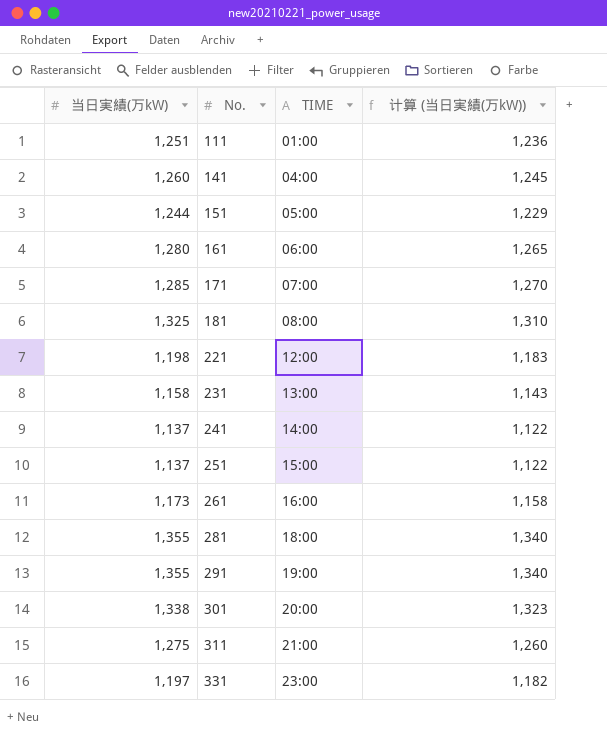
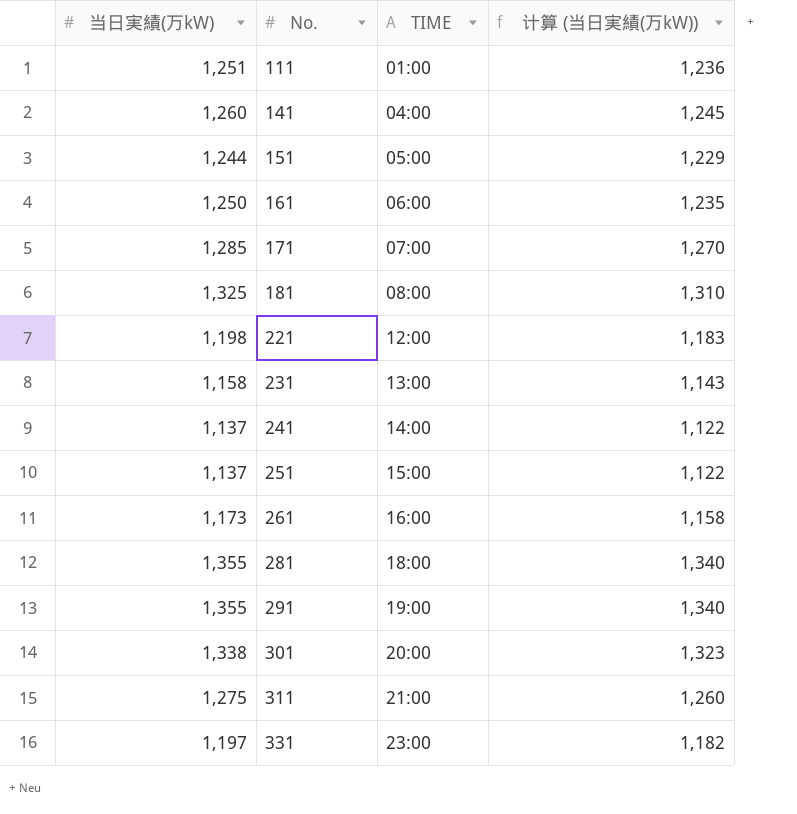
161 | 当日実績(万kW): 1,280 -> 1,250
161 | 计算 (当日実績(万kW)): 1,265 -> 1,235

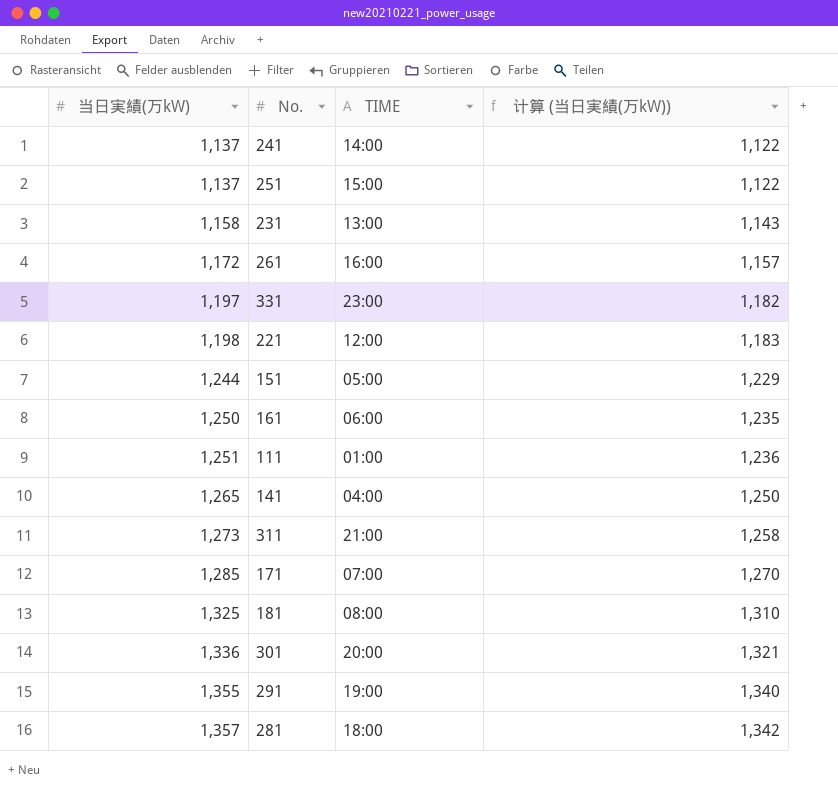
row order: No. ascending -> 当日実績(万kW) ascending
261 | 当日実績(万kW): 1,173 -> 1,172
261 | 计算 (当日実績(万kW)): 1,158 -> 1,157
141 | 当日実績(万kW): 1,260 -> 1,265
141 | 计算 (当日実績(万kW)): 1,245 -> 1,250
311 | 当日実績(万kW): 1,275 -> 1,273
311 | 计算 (当日実績(万kW)): 1,260 -> 1,258
301 | 当日実績(万kW): 1,338 -> 1,336
301 | 计算 (当日実績(万kW)): 1,323 -> 1,321
281 | 当日実績(万kW): 1,355 -> 1,357
281 | 计算 (当日実績(万kW)): 1,340 -> 1,342

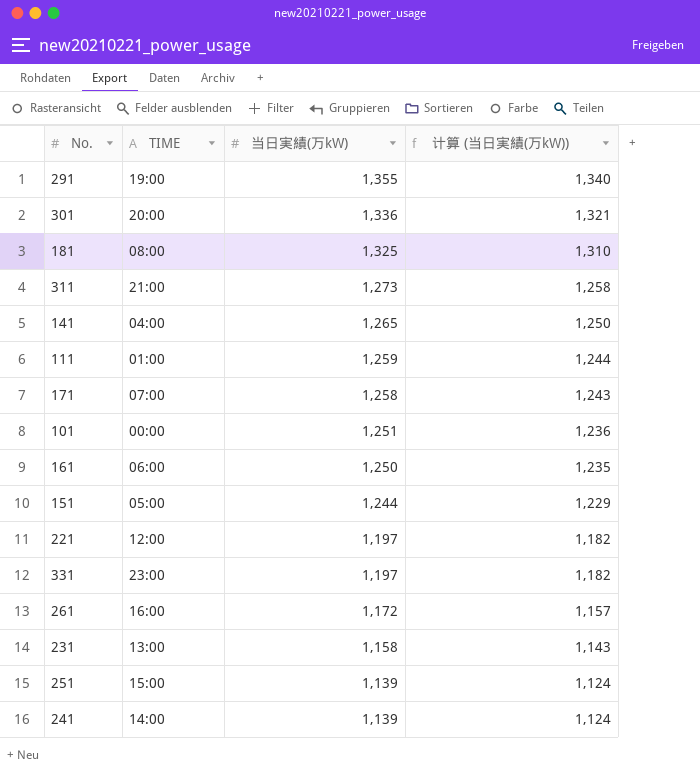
row order: 当日実績(万kW) ascending -> 当日実績(万kW) descending
column 当日実績(万kW) | position: 1 -> 3
row 281: 1,357 | 18:00 | 1,342 -> none
111 | 当日実績(万kW): 1,251 -> 1,259
111 | 计算 (当日実績(万kW)): 1,236 -> 1,244
171 | 当日実績(万kW): 1,285 -> 1,258
171 | 计算 (当日実績(万kW)): 1,270 -> 1,243
row 101: none -> 00:00 | 1,251 | 1,236
221 | 当日実績(万kW): 1,198 -> 1,197
221 | 计算 (当日実績(万kW)): 1,183 -> 1,182
251 | 当日実績(万kW): 1,137 -> 1,139
251 | 计算 (当日実績(万kW)): 1,122 -> 1,124
241 | 当日実績(万kW): 1,137 -> 1,139
241 | 计算 (当日実績(万kW)): 1,122 -> 1,124

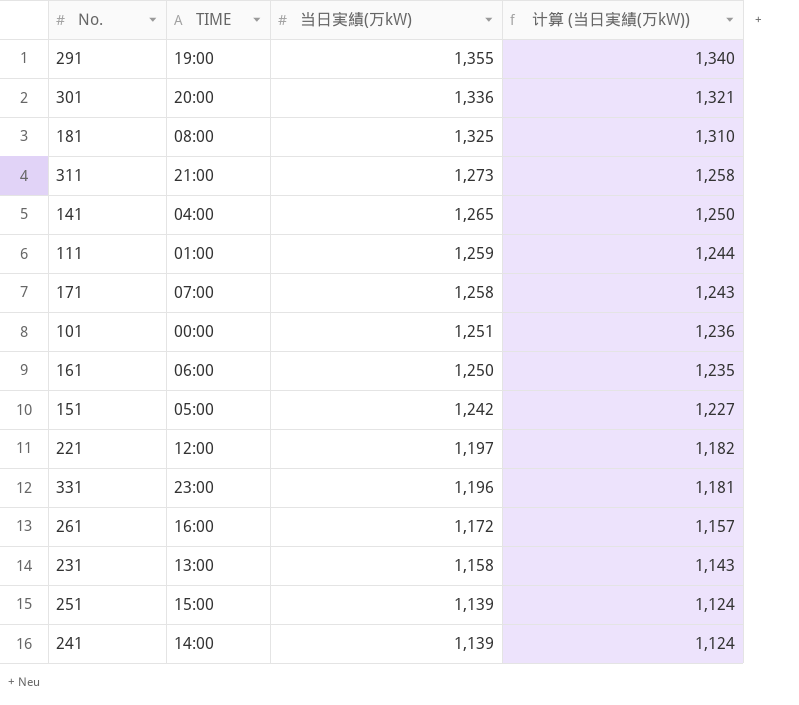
151 | 当日実績(万kW): 1,244 -> 1,242
151 | 计算 (当日実績(万kW)): 1,229 -> 1,227
331 | 当日実績(万kW): 1,197 -> 1,196
331 | 计算 (当日実績(万kW)): 1,182 -> 1,181

